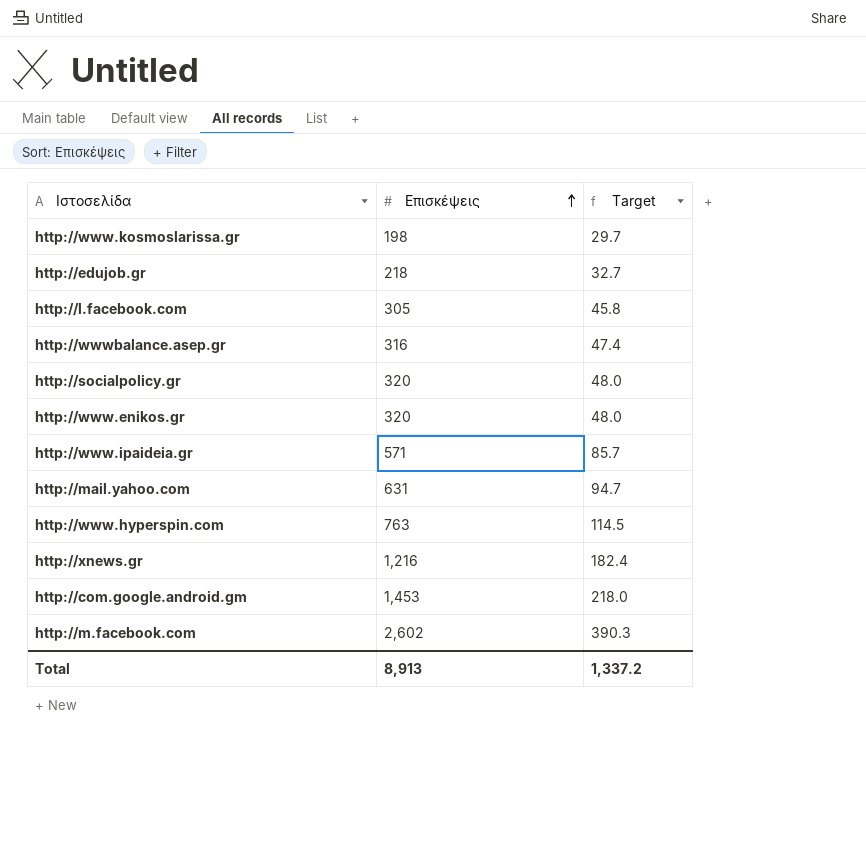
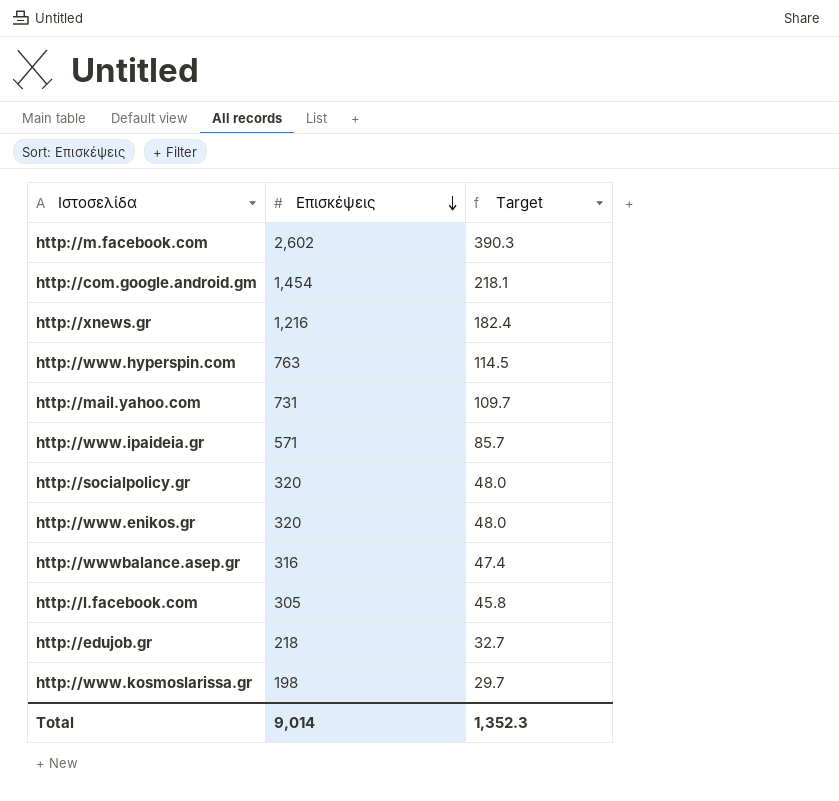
row order: Επισκέψεις ascending -> Επισκέψεις descending
http://com.google.android.gm | Επισκέψεις: 1,453 -> 1,454
http://com.google.android.gm | Target: 218.0 -> 218.1
http://mail.yahoo.com | Επισκέψεις: 631 -> 731
http://mail.yahoo.com | Target: 94.7 -> 109.7
Total | Επισκέψεις: 8,913 -> 9,014
Total | Target: 1,337.2 -> 1,352.3

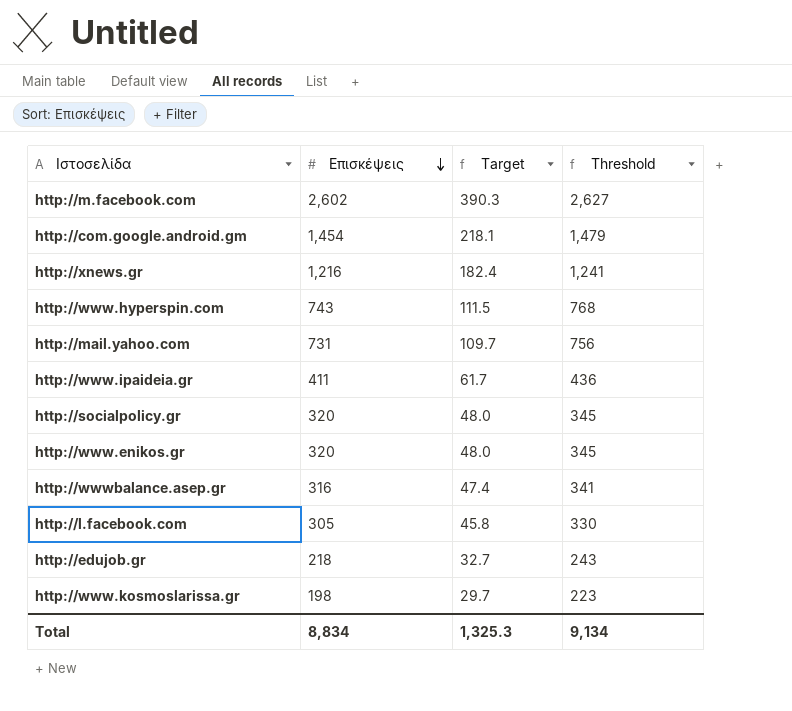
column Threshold | formula: none -> [Επισκέψεις] + 25
http://www.hyperspin.com | Επισκέψεις: 763 -> 743
http://www.hyperspin.com | Target: 114.5 -> 111.5
http://www.ipaideia.gr | Επισκέψεις: 571 -> 411
http://www.ipaideia.gr | Target: 85.7 -> 61.7
Total | Επισκέψεις: 9,014 -> 8,834
Total | Target: 1,352.3 -> 1,325.3

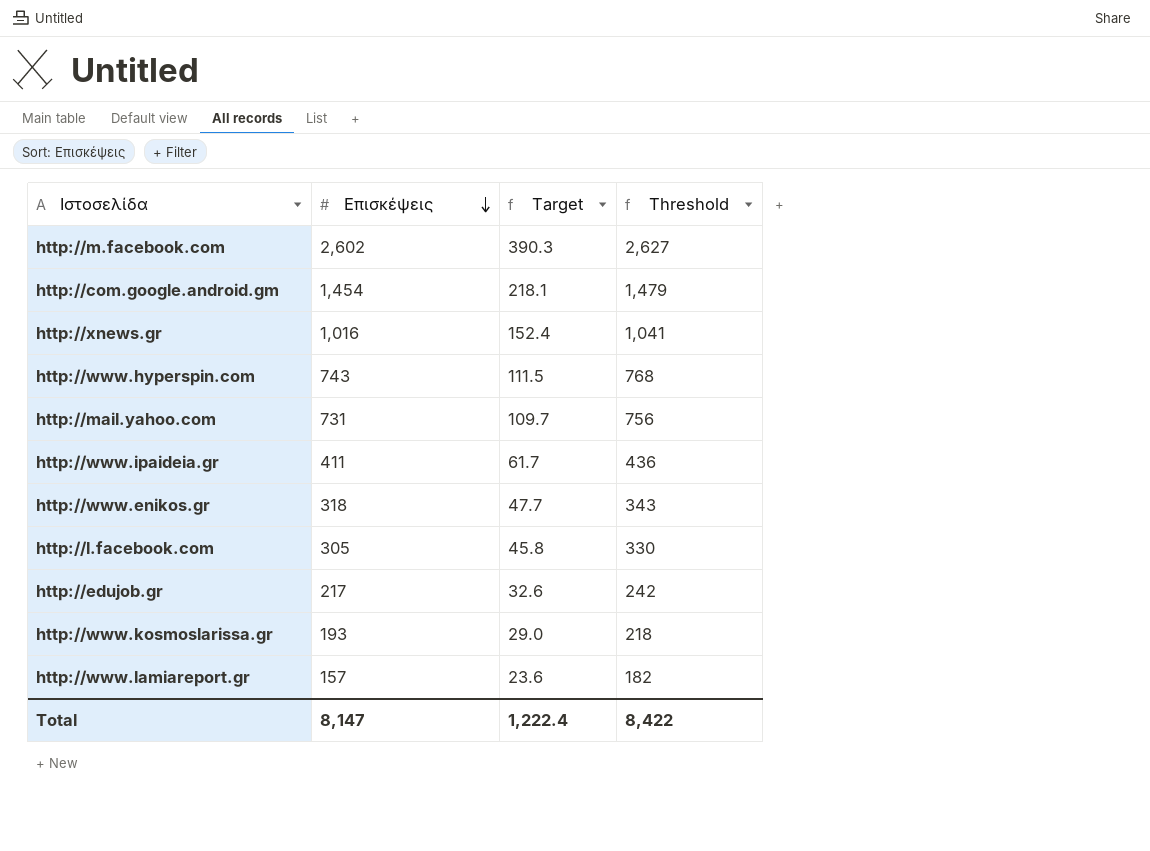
row http://socialpolicy.gr: 320 | 48.0 | 345 -> none
row http://wwwbalance.asep.gr: 316 | 47.4 | 341 -> none
http://xnews.gr | Επισκέψεις: 1,216 -> 1,016
http://xnews.gr | Target: 182.4 -> 152.4
http://xnews.gr | Threshold: 1,241 -> 1,041
http://www.enikos.gr | Επισκέψεις: 320 -> 318
http://www.enikos.gr | Target: 48.0 -> 47.7
http://www.enikos.gr | Threshold: 345 -> 343
http://edujob.gr | Επισκέψεις: 218 -> 217
http://edujob.gr | Target: 32.7 -> 32.6
http://edujob.gr | Threshold: 243 -> 242
http://www.kosmoslarissa.gr | Επισκέψεις: 198 -> 193
http://www.kosmoslarissa.gr | Target: 29.7 -> 29.0
http://www.kosmoslarissa.gr | Threshold: 223 -> 218
row http://www.lamiareport.gr: none -> 157 | 23.6 | 182
Total | Επισκέψεις: 8,834 -> 8,147
Total | Target: 1,325.3 -> 1,222.4
Total | Threshold: 9,134 -> 8,422

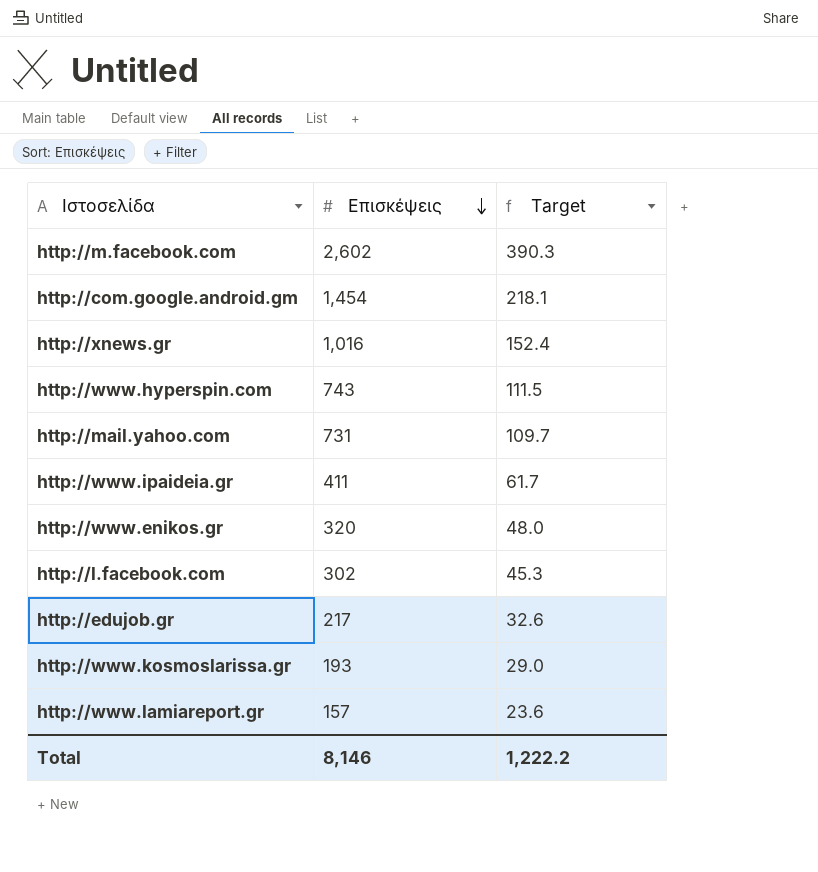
column Threshold | formula: [Επισκέψεις] + 25 -> none
http://www.enikos.gr | Επισκέψεις: 318 -> 320
http://www.enikos.gr | Target: 47.7 -> 48.0
http://l.facebook.com | Επισκέψεις: 305 -> 302
http://l.facebook.com | Target: 45.8 -> 45.3
Total | Επισκέψεις: 8,147 -> 8,146
Total | Target: 1,222.4 -> 1,222.2

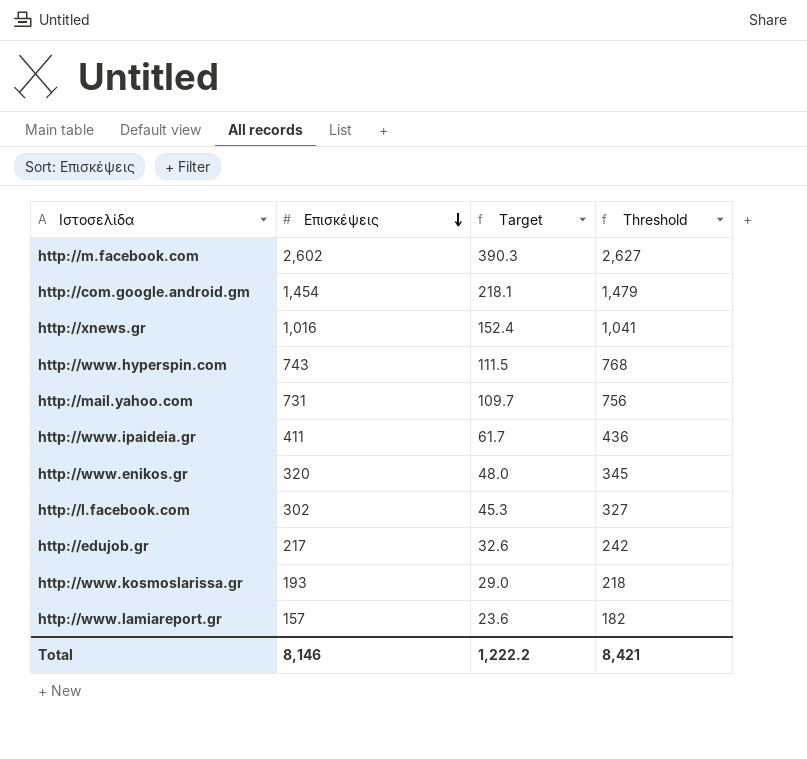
column Threshold | formula: none -> [Επισκέψεις] + 25

